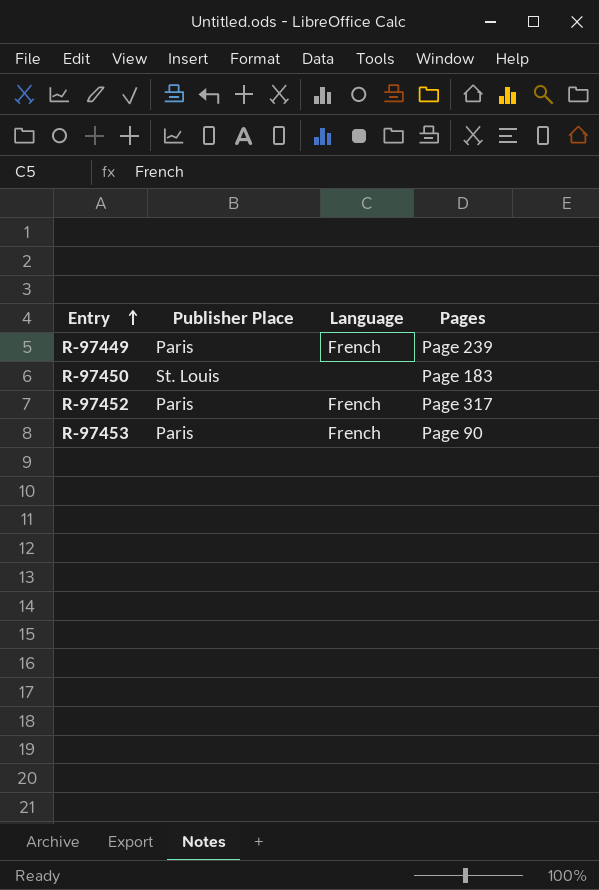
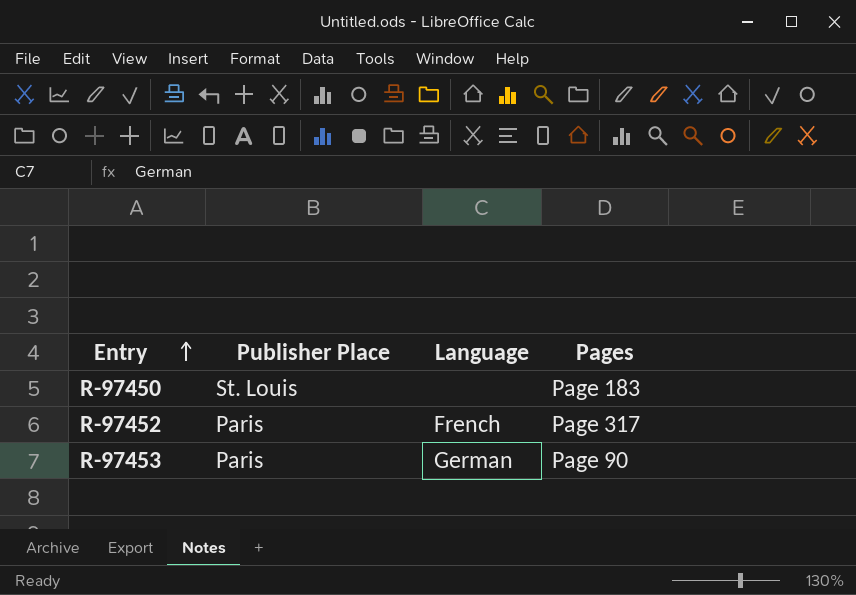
row R-97449: Paris | French | Page 239 -> none
R-97453 | Language: French -> German

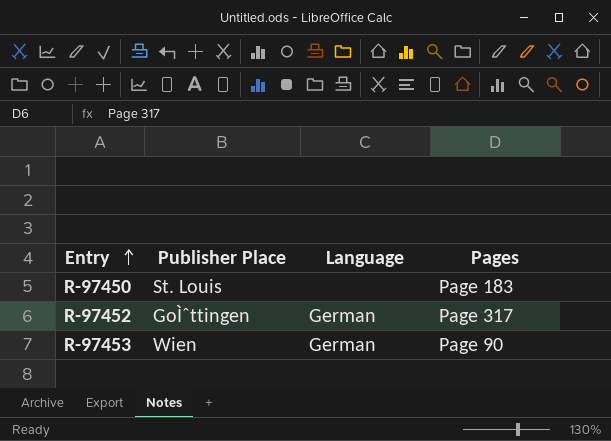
R-97452 | Publisher Place: Paris -> GoÌˆttingen
R-97452 | Language: French -> German
R-97453 | Publisher Place: Paris -> Wien

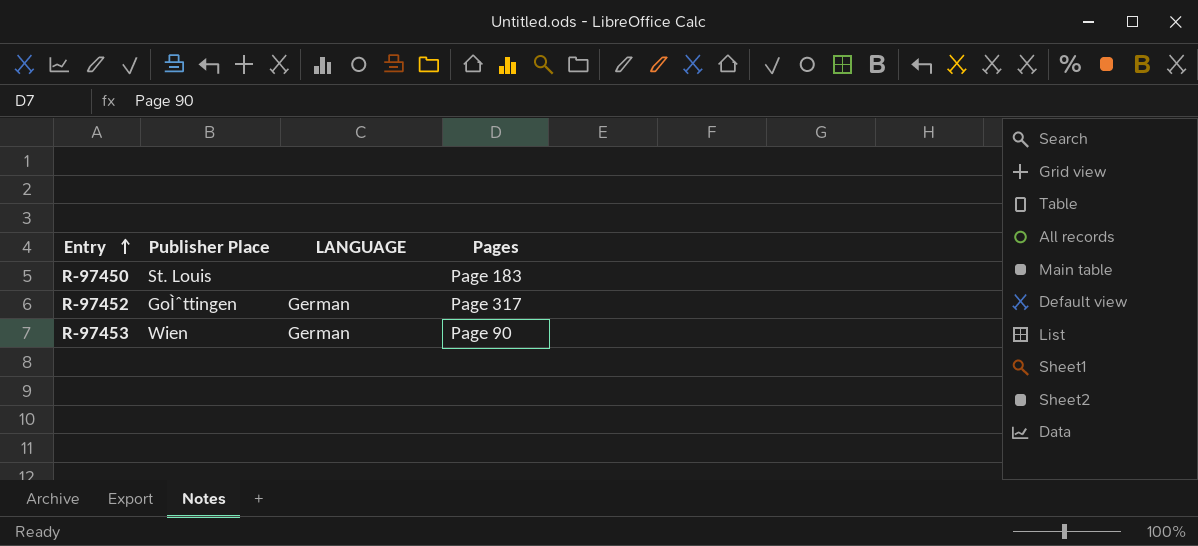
column name: Language -> LANGUAGE

